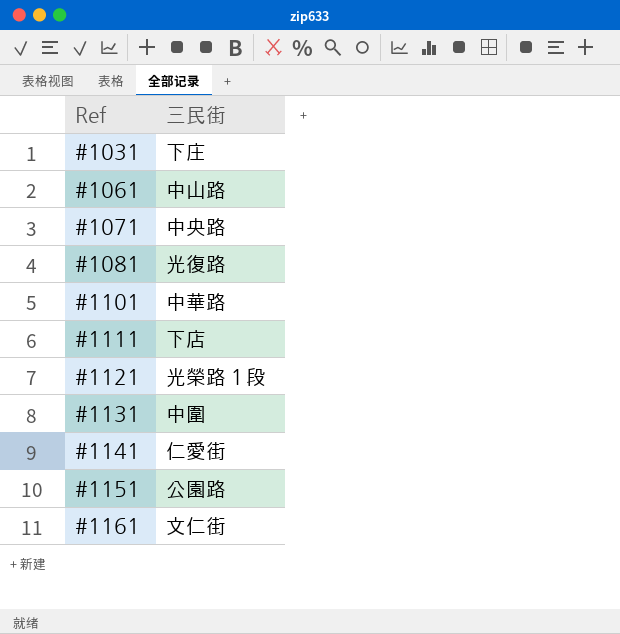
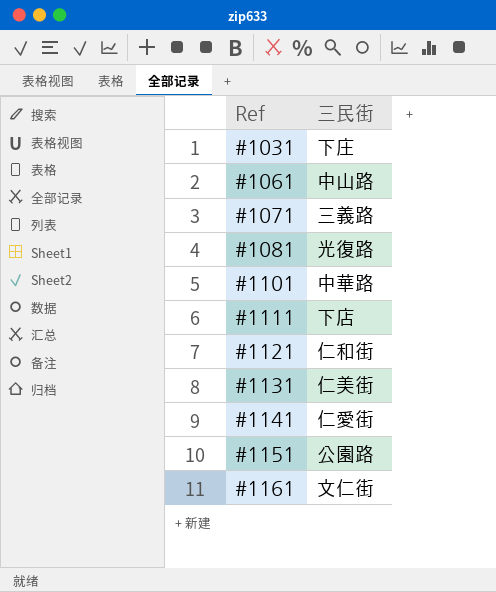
#1071 | 三民街: 中央路 -> 三義路
#1121 | 三民街: 光榮路１段 -> 仁和街
#1131 | 三民街: 中圍 -> 仁美街

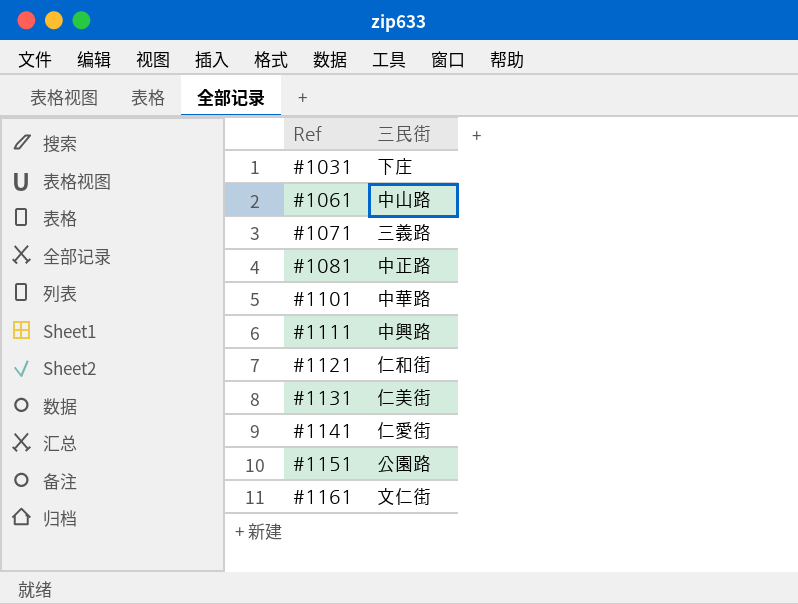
#1081 | 三民街: 光復路 -> 中正路
#1111 | 三民街: 下店 -> 中興路

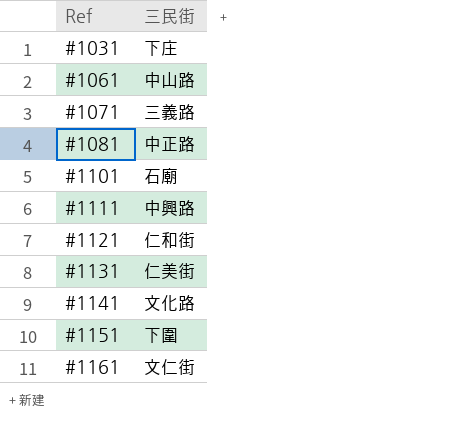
#1101 | 三民街: 中華路 -> 石廟
#1141 | 三民街: 仁愛街 -> 文化路
#1151 | 三民街: 公園路 -> 下圍

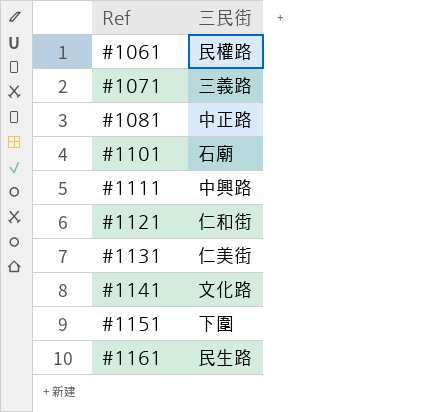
row #1031: 下庄 -> none
#1061 | 三民街: 中山路 -> 民權路
#1161 | 三民街: 文仁街 -> 民生路

